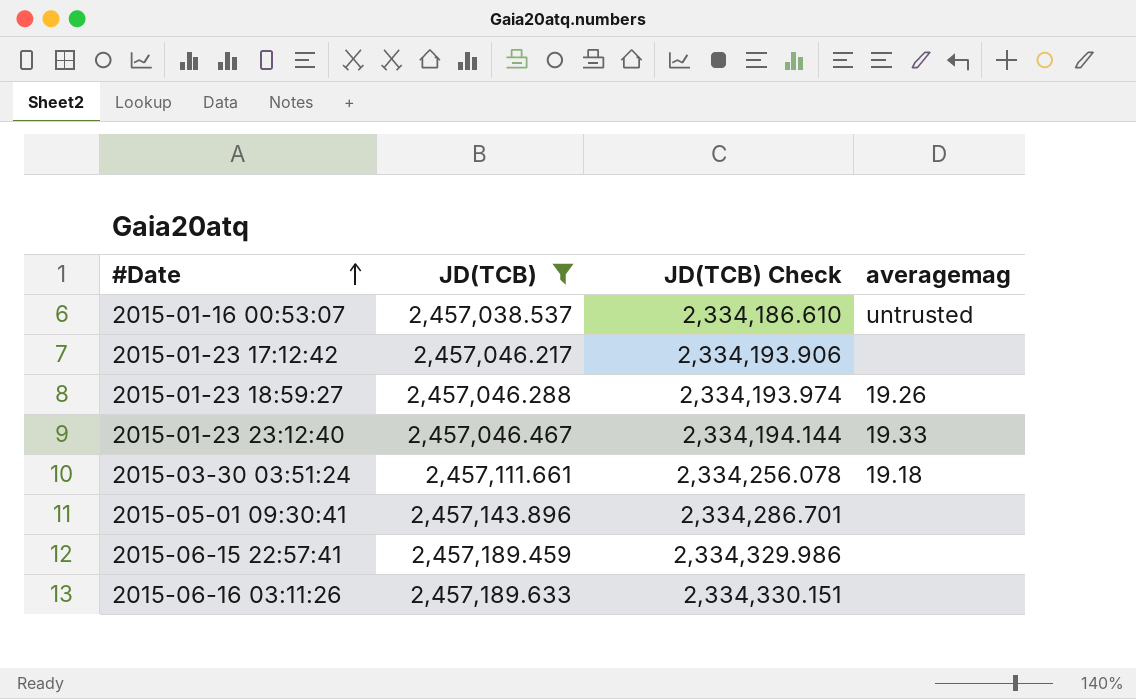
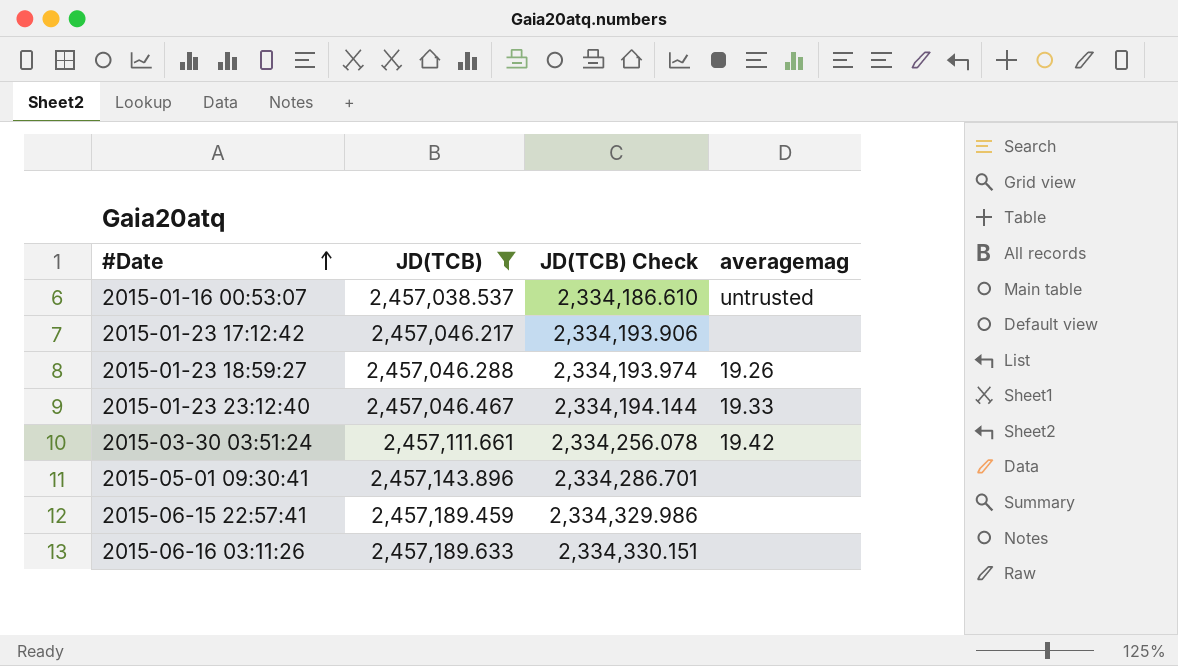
2015-03-30 03:51:24 | averagemag: 19.18 -> 19.42

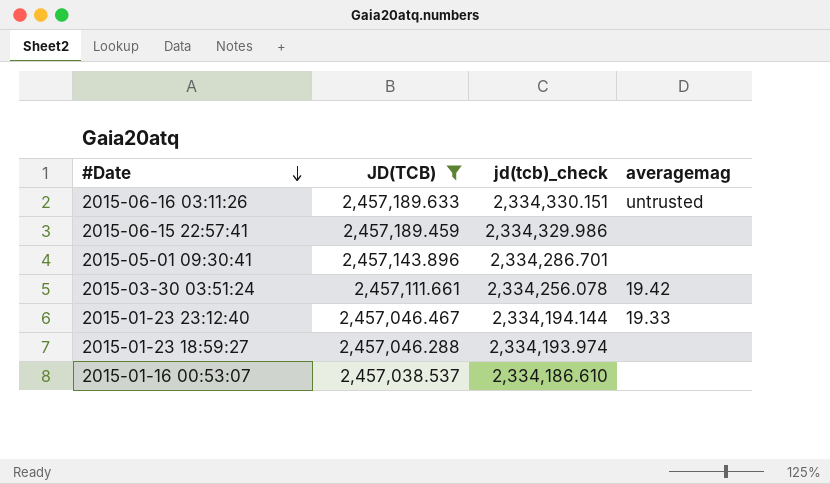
row order: #Date ascending -> #Date descending
column name: JD(TCB) Check -> jd(tcb)_check
row 2015-01-23 17:12:42: 2,457,046.217 | 2,334,193.906 | none -> none
2015-06-16 03:11:26 | averagemag: none -> untrusted
2015-01-23 18:59:27 | averagemag: 19.26 -> none
2015-01-16 00:53:07 | averagemag: untrusted -> none

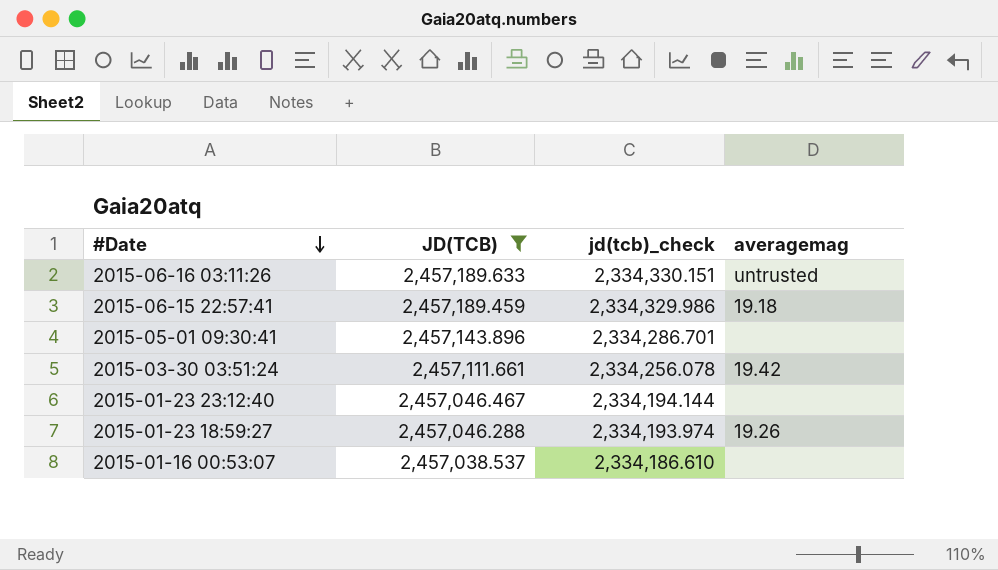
2015-06-15 22:57:41 | averagemag: none -> 19.18
2015-01-23 23:12:40 | averagemag: 19.33 -> none
2015-01-23 18:59:27 | averagemag: none -> 19.26

